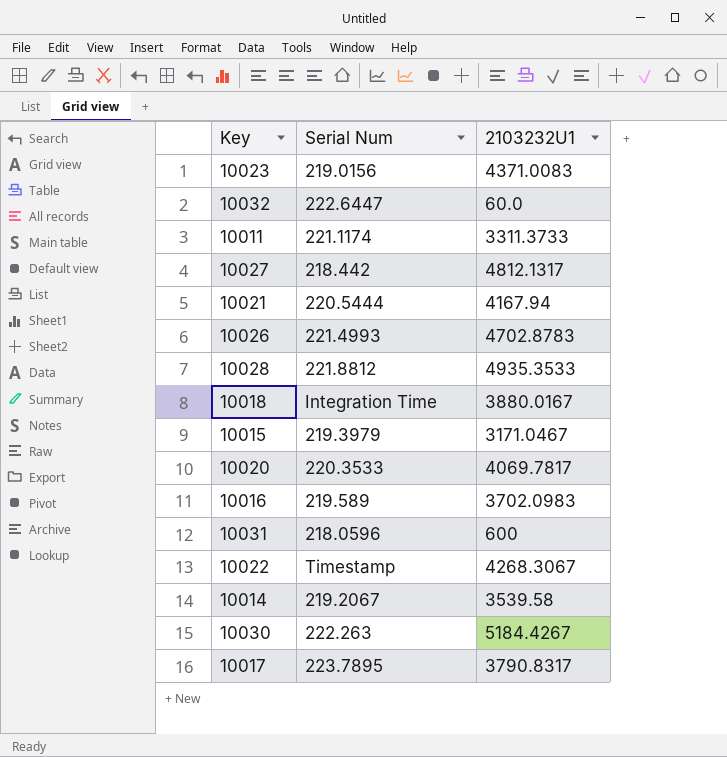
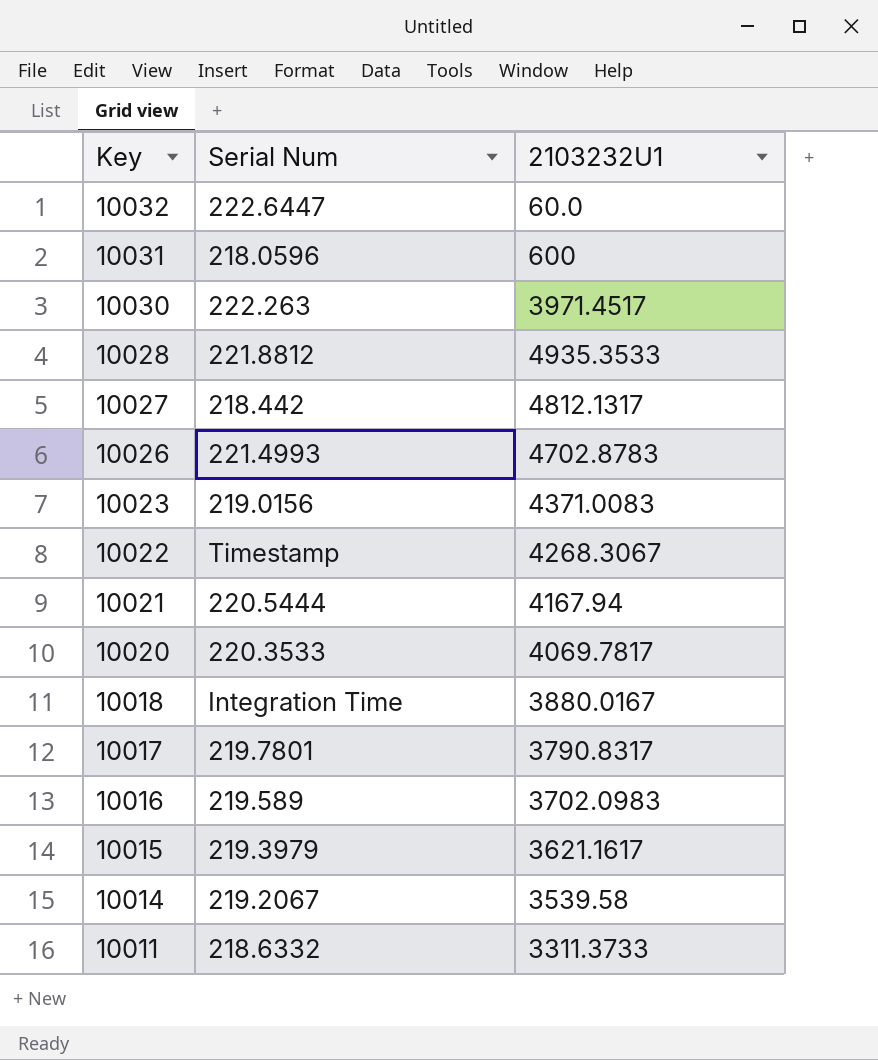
row order: none -> Key descending
10030 | 2103232U1: 5184.4267 -> 3971.4517
10017 | Serial Num: 223.7895 -> 219.7801
10015 | 2103232U1: 3171.0467 -> 3621.1617
10011 | Serial Num: 221.1174 -> 218.6332

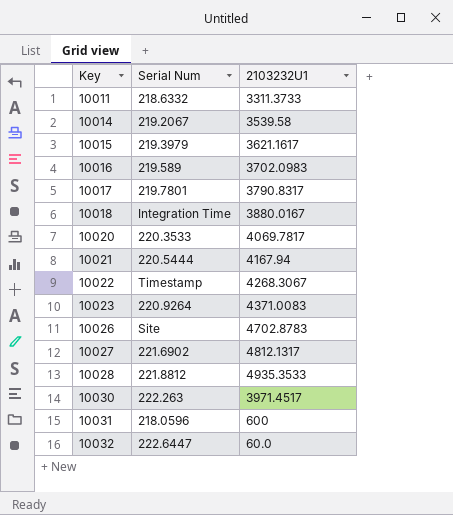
row order: Key descending -> Key ascending
10023 | Serial Num: 219.0156 -> 220.9264
10026 | Serial Num: 221.4993 -> Site
10027 | Serial Num: 218.442 -> 221.6902

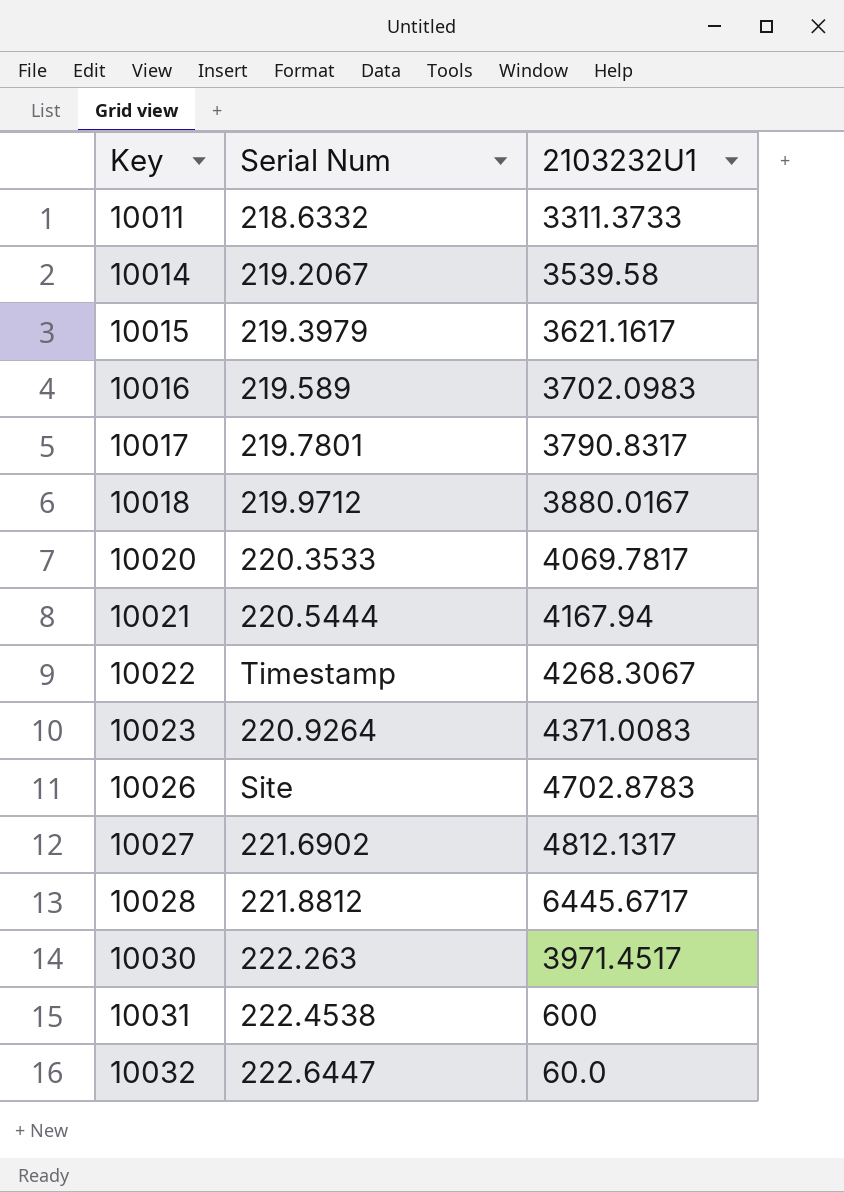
10018 | Serial Num: Integration Time -> 219.9712
10028 | 2103232U1: 4935.3533 -> 6445.6717
10031 | Serial Num: 218.0596 -> 222.4538

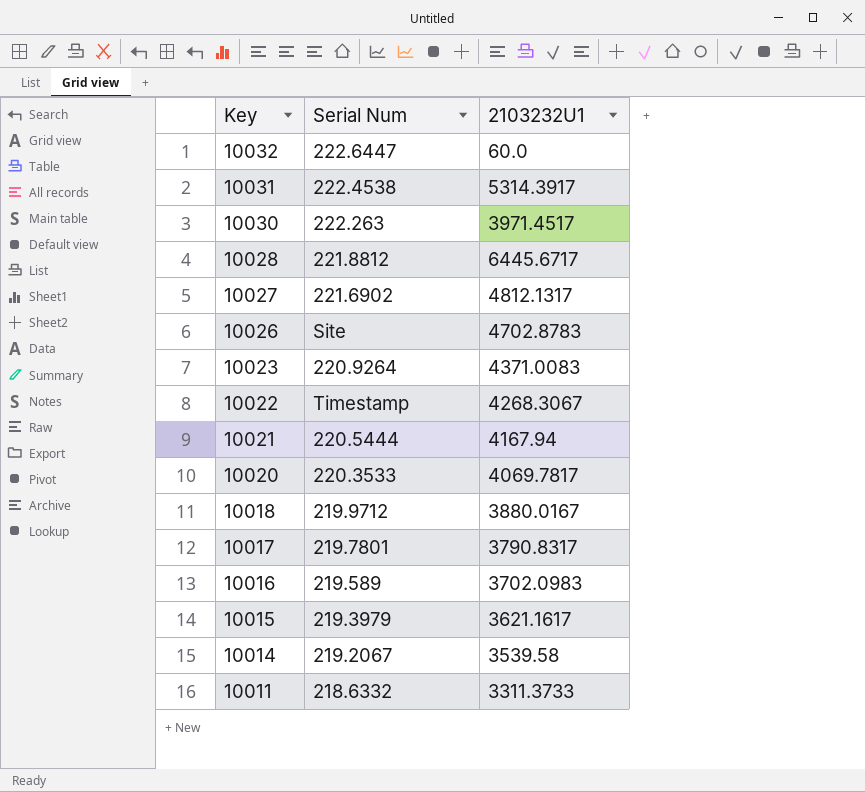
row order: Key ascending -> Key descending
10031 | 2103232U1: 600 -> 5314.3917

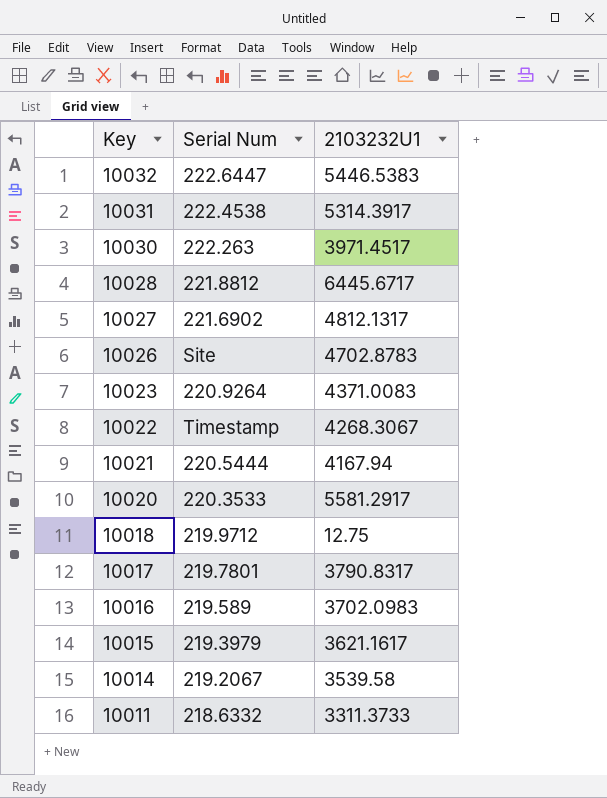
10032 | 2103232U1: 60.0 -> 5446.5383
10020 | 2103232U1: 4069.7817 -> 5581.2917
10018 | 2103232U1: 3880.0167 -> 12.75

